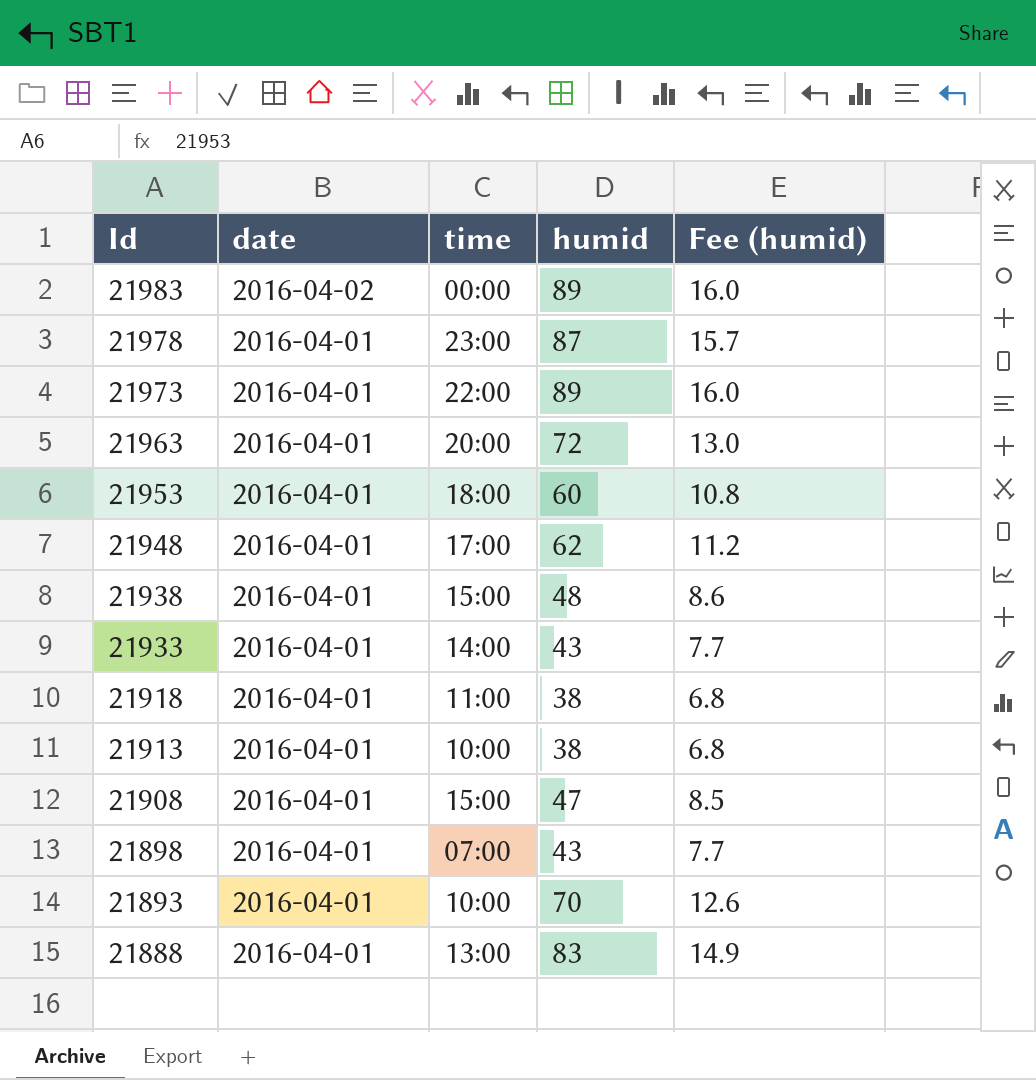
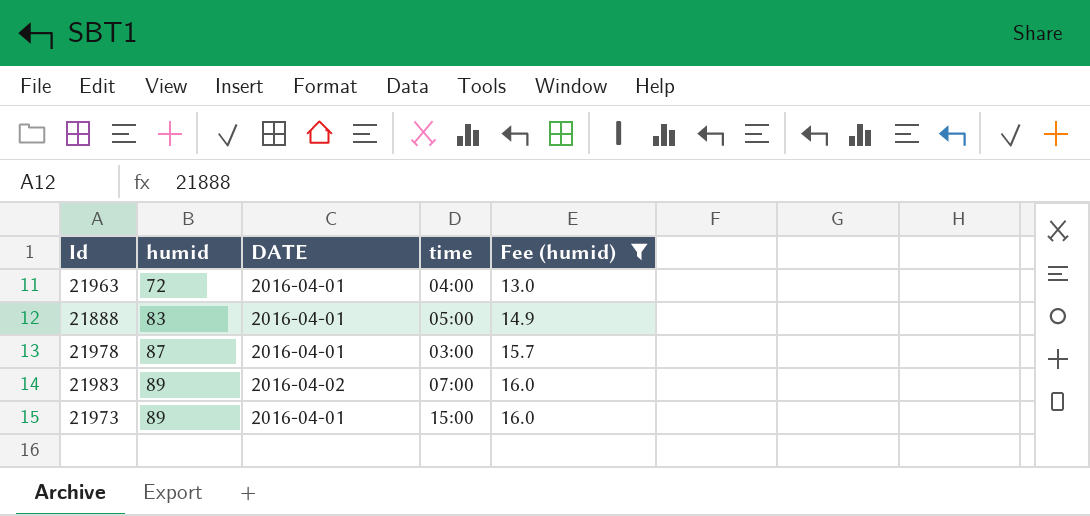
filter: none -> Fee (humid) >= 13.0
row order: Id descending -> humid ascending
column humid | position: 4 -> 2
column name: date -> DATE
21963 | time: 20:00 -> 04:00
21888 | time: 13:00 -> 05:00
21978 | time: 23:00 -> 03:00
21983 | time: 00:00 -> 07:00
21973 | time: 22:00 -> 15:00

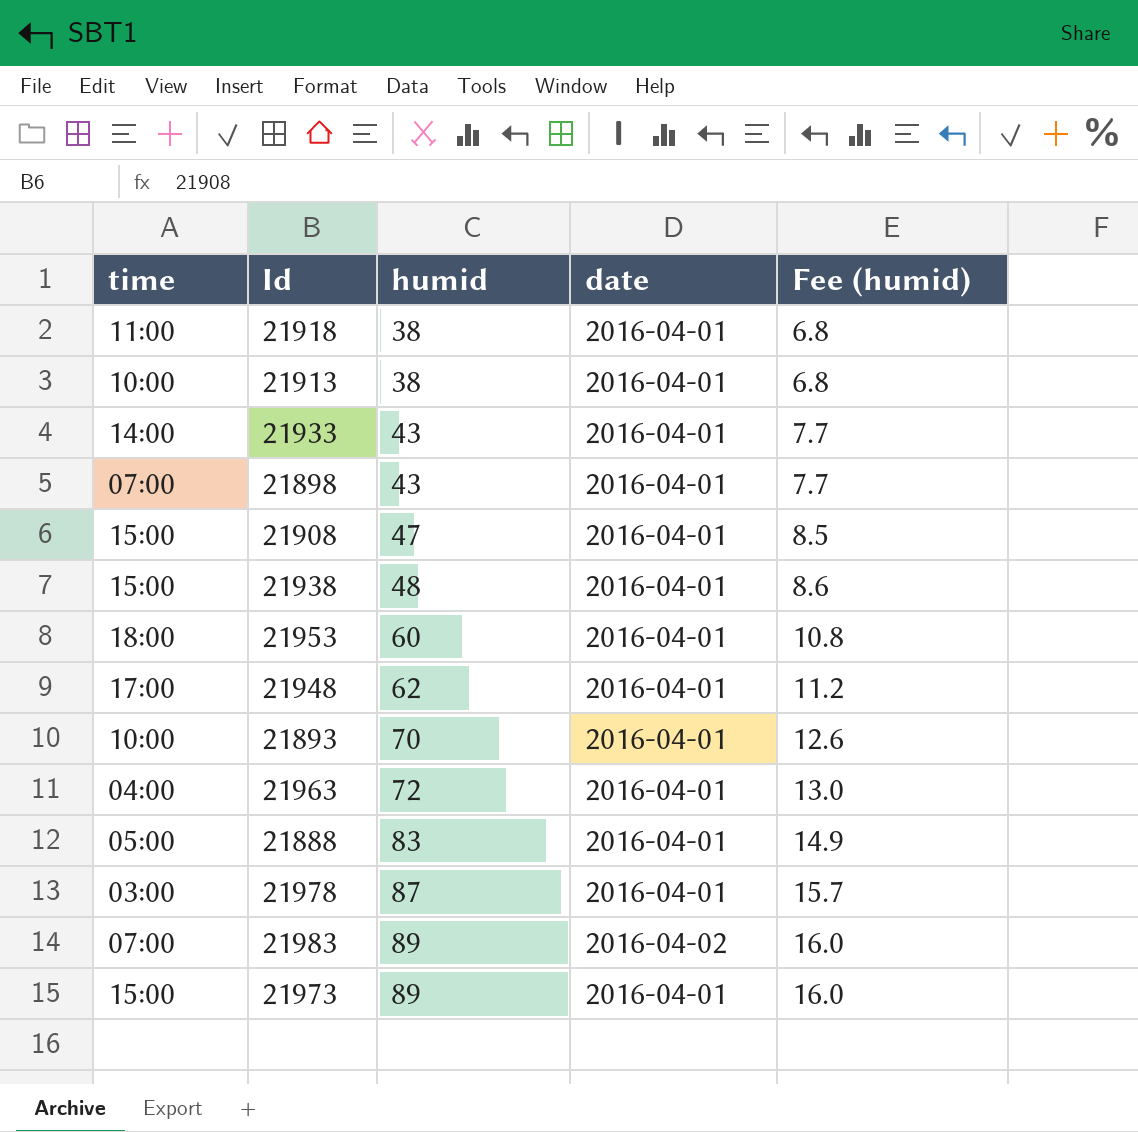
filter: Fee (humid) >= 13.0 -> none
column time | position: 4 -> 1
column name: DATE -> date

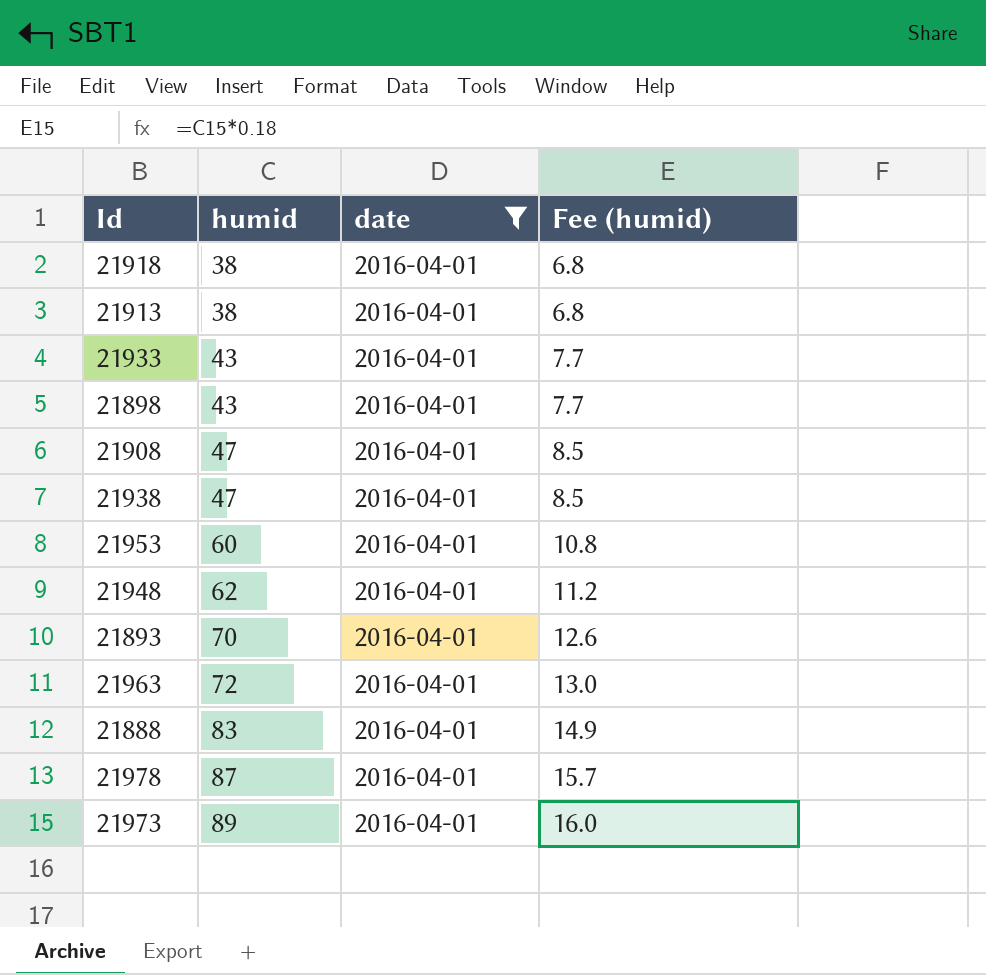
filter: none -> date = 2016-04-01
column time | position: 1 -> none
21938 | humid: 48 -> 47
21938 | Fee (humid): 8.6 -> 8.5

